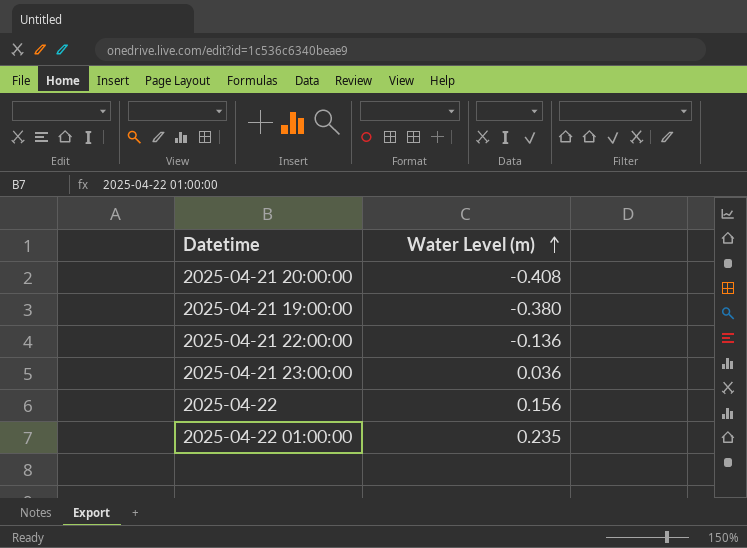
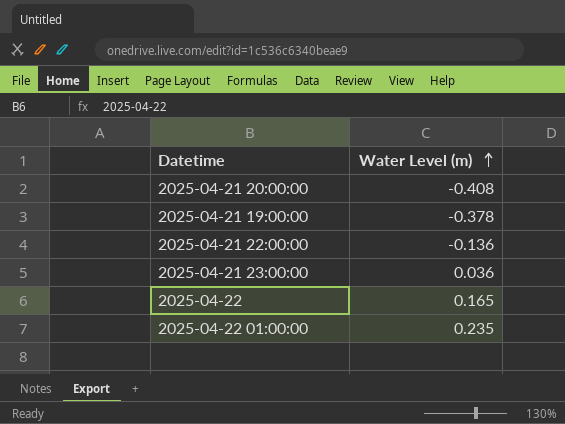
2025-04-21 19:00:00 | Water Level (m): -0.380 -> -0.378
2025-04-22 | Water Level (m): 0.156 -> 0.165

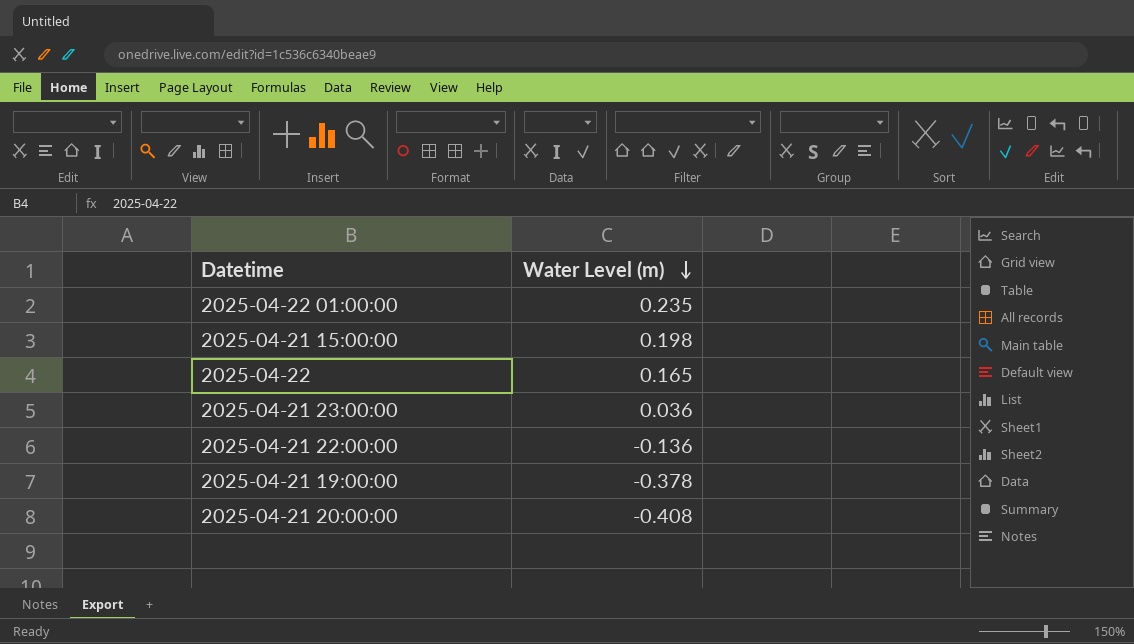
row order: Water Level (m) ascending -> Water Level (m) descending
row 2025-04-21 15:00:00: none -> 0.198

